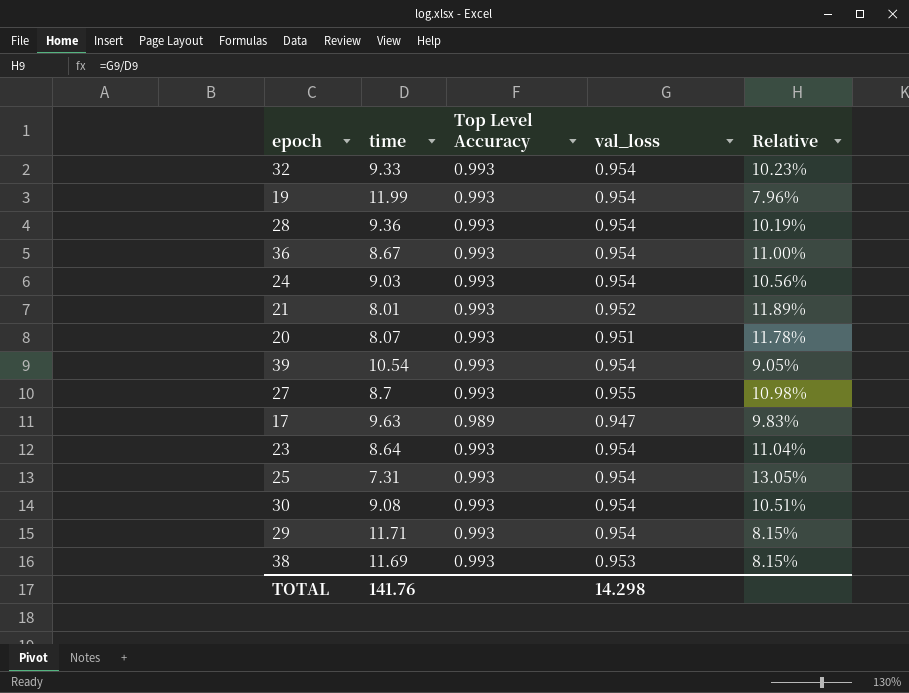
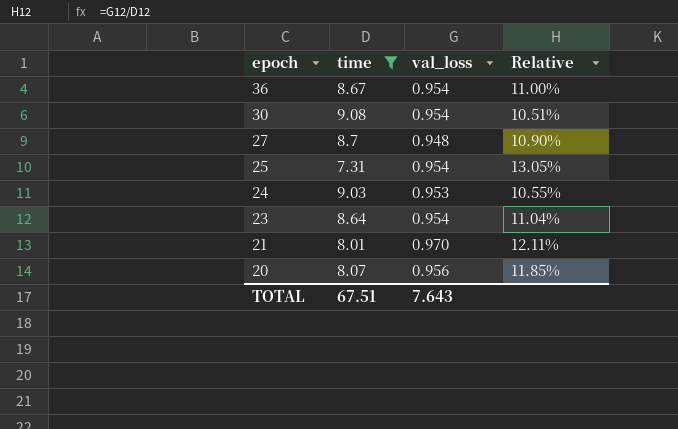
filter: none -> time <= 9.08
row order: none -> epoch descending
column Top Level Accuracy | position: 3 -> none
27 | val_loss: 0.955 -> 0.948
27 | Relative: 10.98% -> 10.90%
24 | val_loss: 0.954 -> 0.953
24 | Relative: 10.56% -> 10.55%
21 | val_loss: 0.952 -> 0.970
21 | Relative: 11.89% -> 12.11%
20 | val_loss: 0.951 -> 0.956
20 | Relative: 11.78% -> 11.85%
TOTAL | time: 141.76 -> 67.51
TOTAL | val_loss: 14.298 -> 7.643

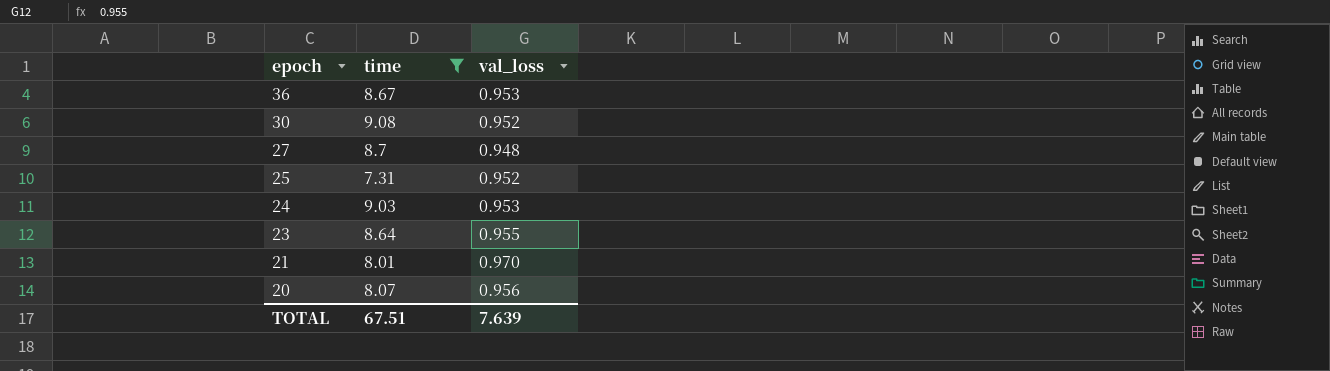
column Relative | formula: [val_loss] / [time] -> none
36 | val_loss: 0.954 -> 0.953
30 | val_loss: 0.954 -> 0.952
25 | val_loss: 0.954 -> 0.952
23 | val_loss: 0.954 -> 0.955
TOTAL | val_loss: 7.643 -> 7.639

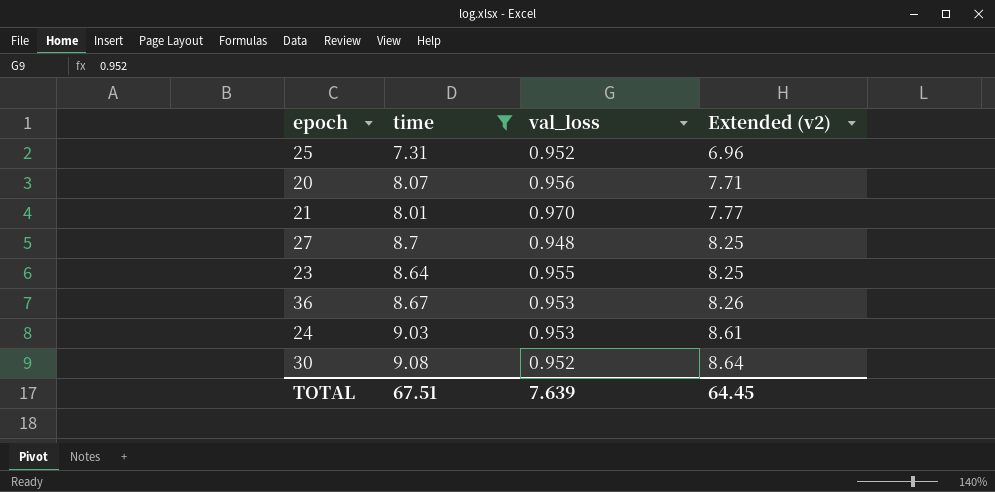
row order: epoch descending -> Extended (v2) ascending
column Extended (v2) | formula: none -> [time] * [val_loss]

